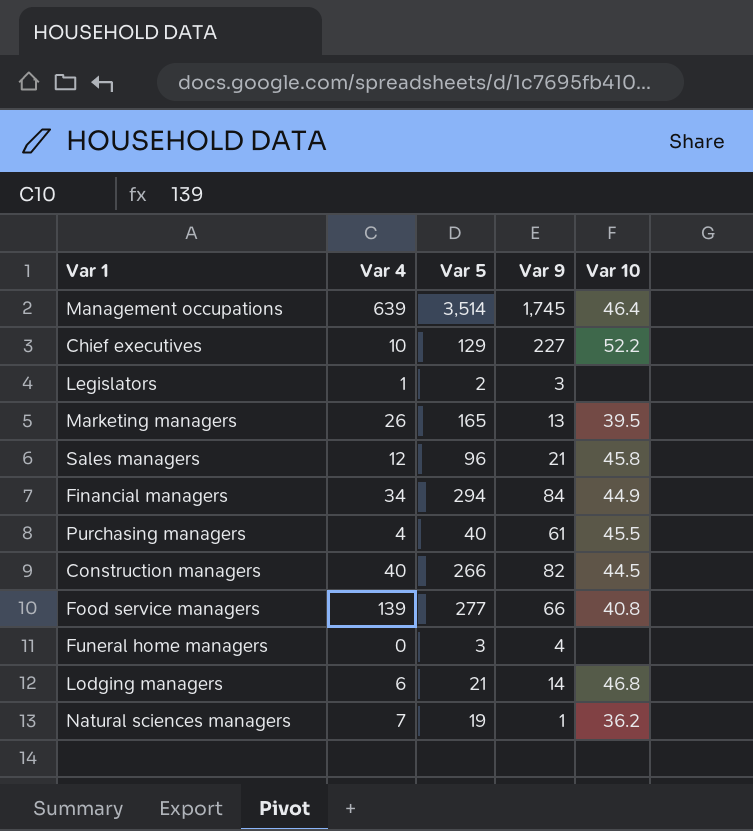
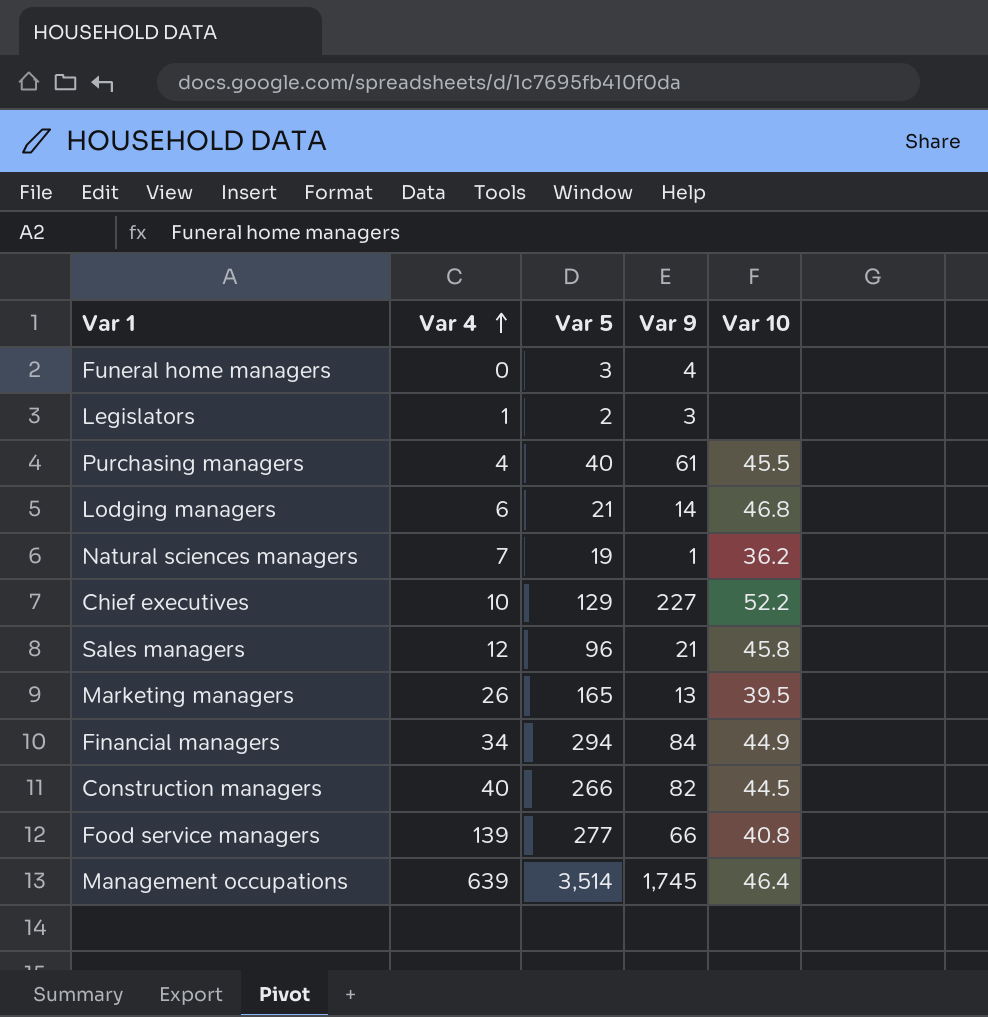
row order: none -> Var 4 ascending

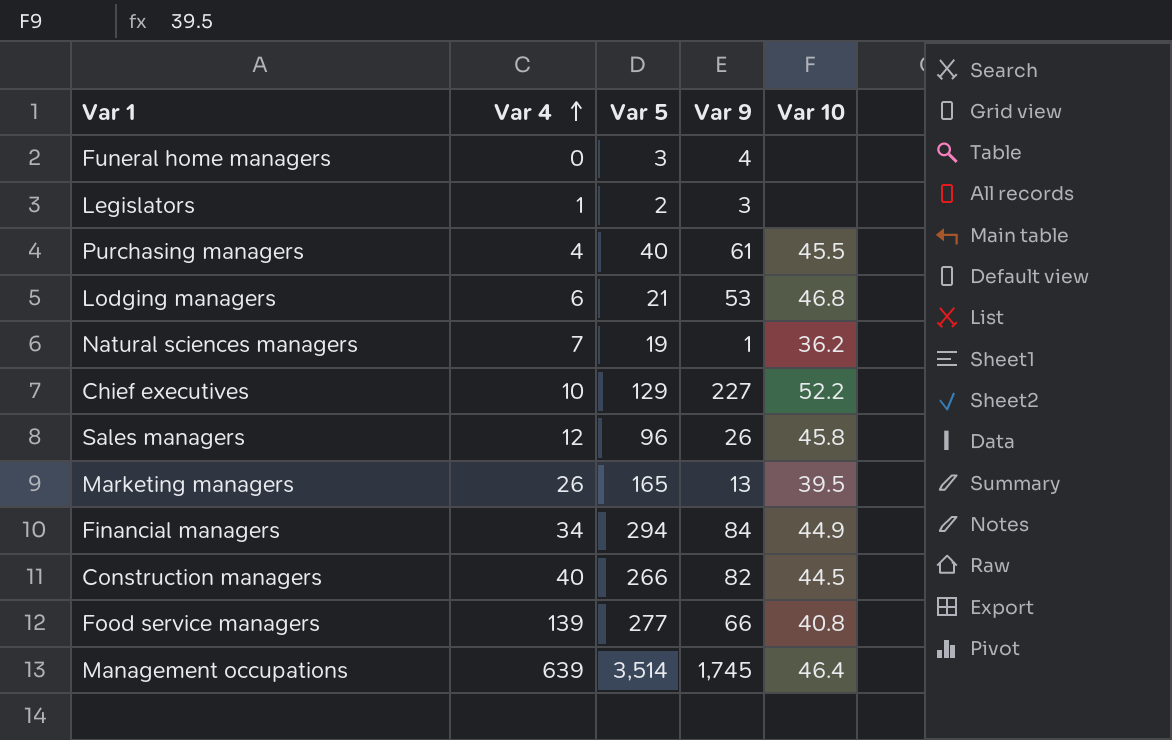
Lodging managers | Var 9: 14 -> 53
Sales managers | Var 9: 21 -> 26

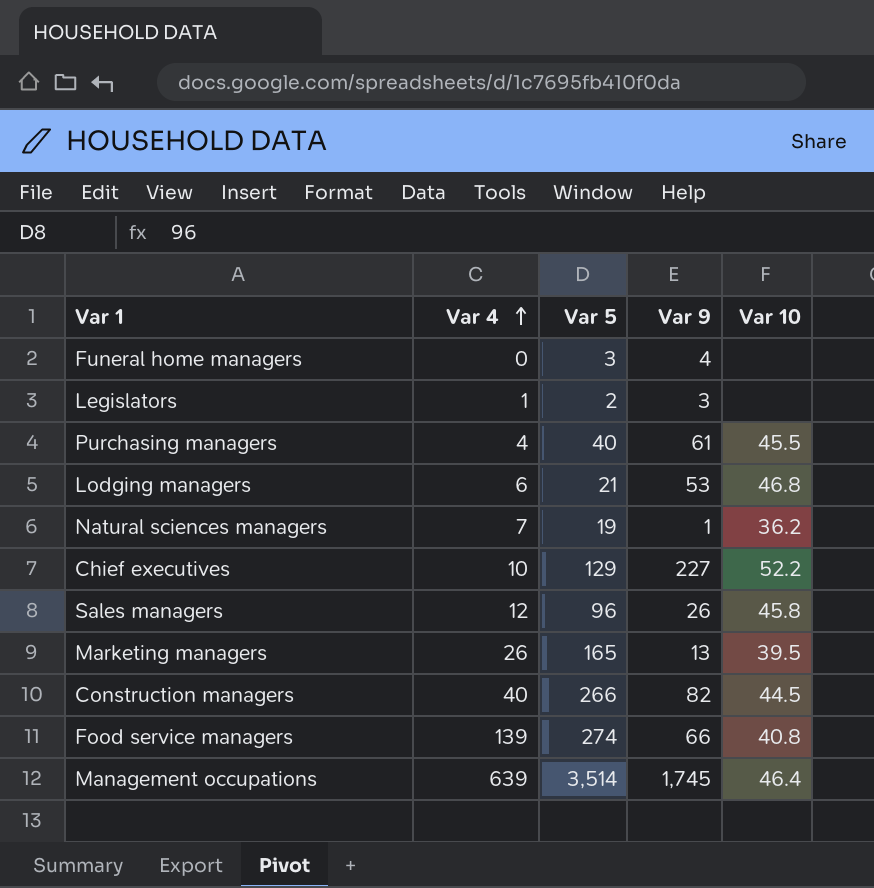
row Financial managers: 34 | 294 | 84 | 44.9 -> none
Food service managers | Var 5: 277 -> 274

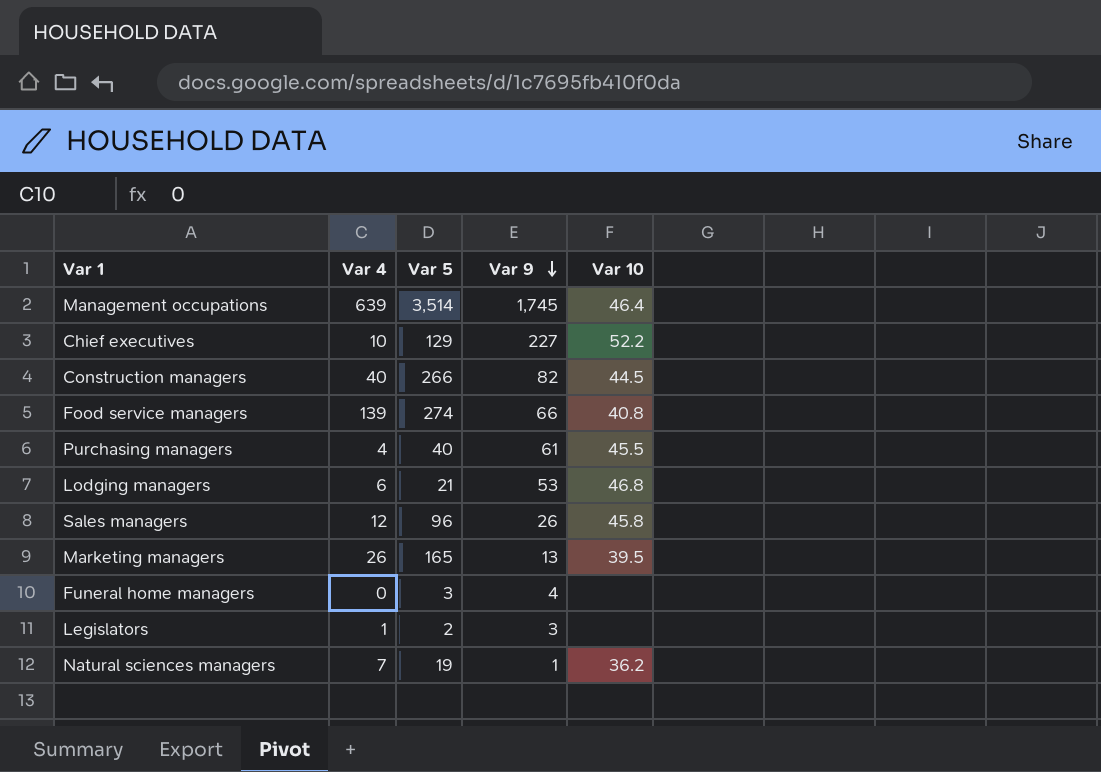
row order: Var 4 ascending -> Var 9 descending

